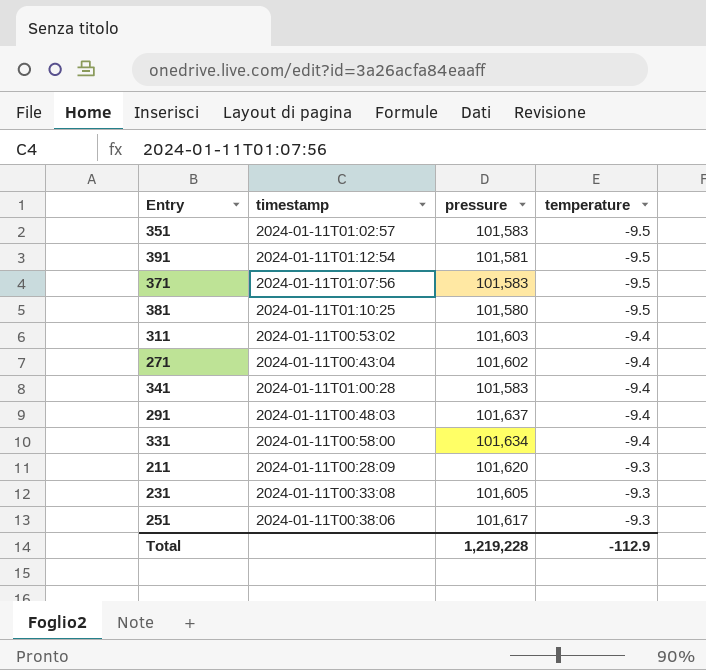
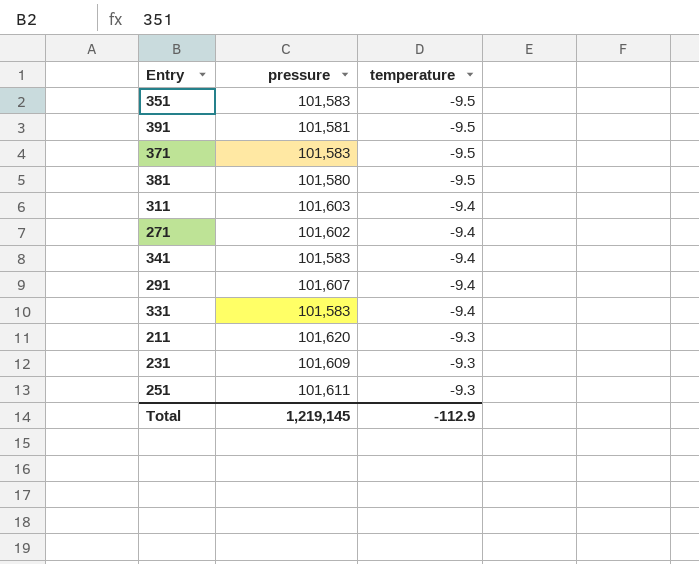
column timestamp | position: 2 -> none
291 | pressure: 101,637 -> 101,607
331 | pressure: 101,634 -> 101,583
231 | pressure: 101,605 -> 101,609
251 | pressure: 101,617 -> 101,611
Total | pressure: 1,219,228 -> 1,219,145

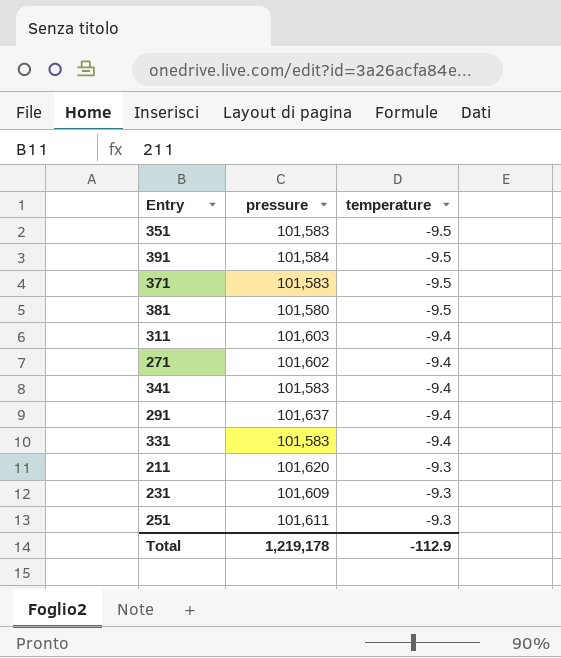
391 | pressure: 101,581 -> 101,584
291 | pressure: 101,607 -> 101,637
Total | pressure: 1,219,145 -> 1,219,178

